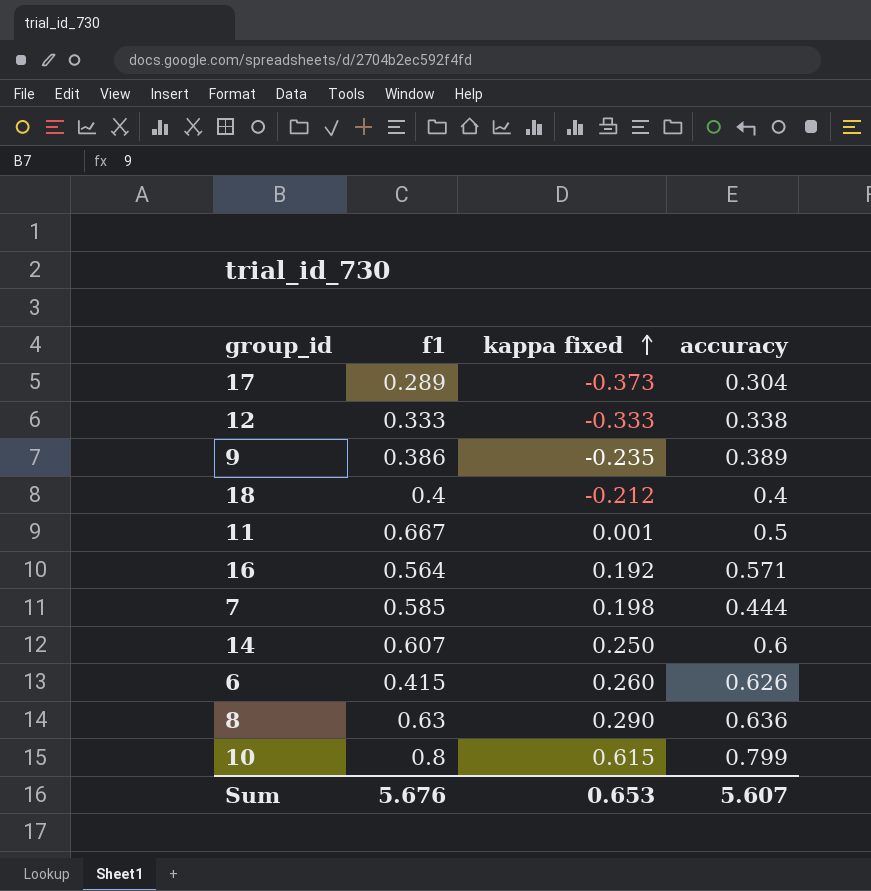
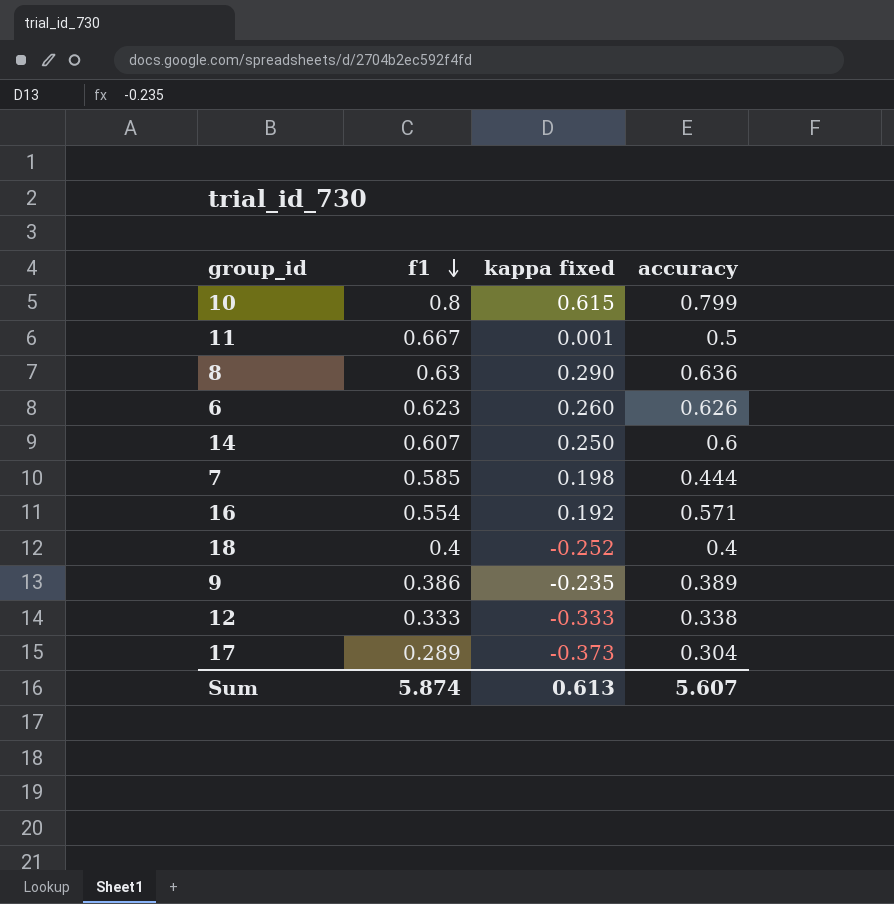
row order: kappa fixed ascending -> f1 descending
6 | f1: 0.415 -> 0.623
16 | f1: 0.564 -> 0.554
18 | kappa fixed: -0.212 -> -0.252
Sum | f1: 5.676 -> 5.874
Sum | kappa fixed: 0.653 -> 0.613

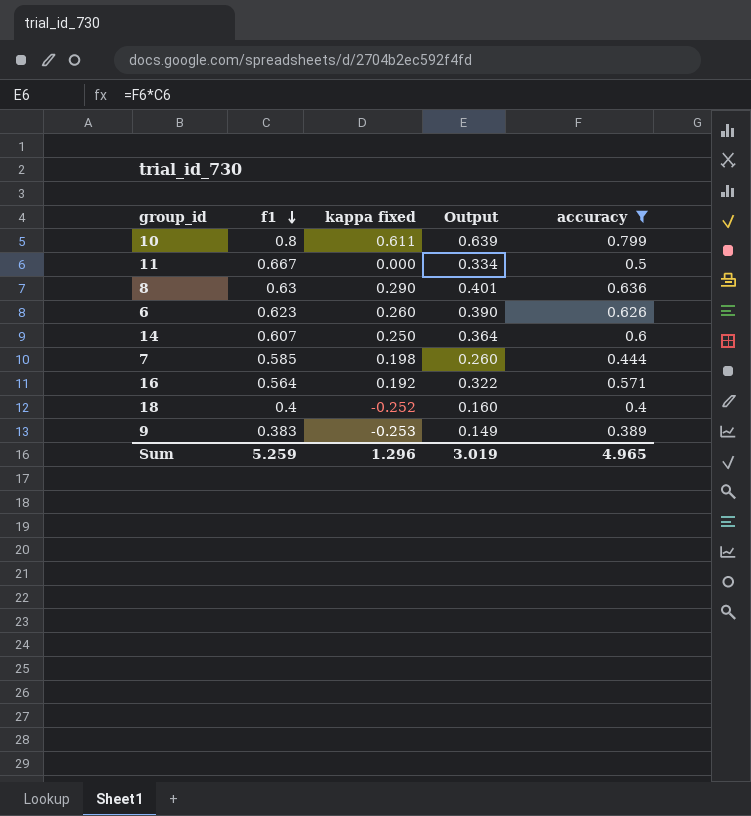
filter: none -> accuracy >= 0.389
column Output | formula: none -> [f1] * [accuracy]
10 | kappa fixed: 0.615 -> 0.611
11 | kappa fixed: 0.001 -> 0.000
16 | f1: 0.554 -> 0.564
9 | f1: 0.386 -> 0.383
9 | kappa fixed: -0.235 -> -0.253
Sum | f1: 5.874 -> 5.259
Sum | kappa fixed: 0.613 -> 1.296
Sum | accuracy: 5.607 -> 4.965

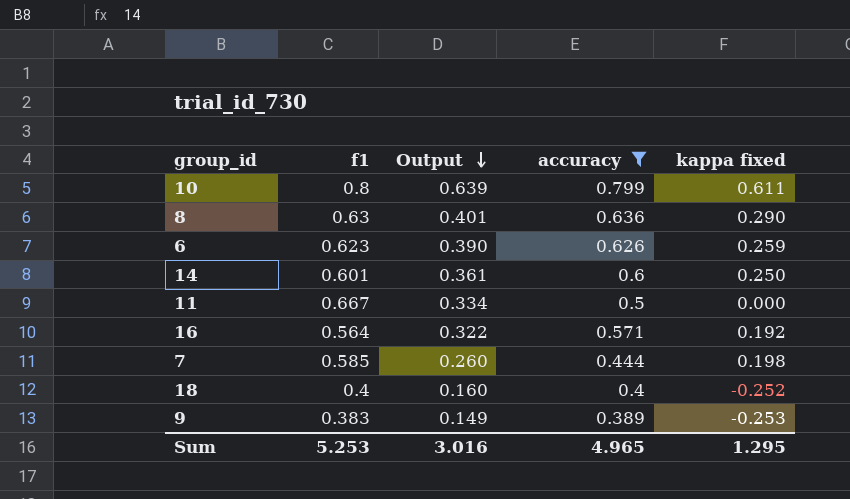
row order: f1 descending -> Output descending
column kappa fixed | position: 3 -> 5
6 | kappa fixed: 0.260 -> 0.259
14 | f1: 0.607 -> 0.601
14 | Output: 0.364 -> 0.361
Sum | f1: 5.259 -> 5.253
Sum | Output: 3.019 -> 3.016
Sum | kappa fixed: 1.296 -> 1.295

